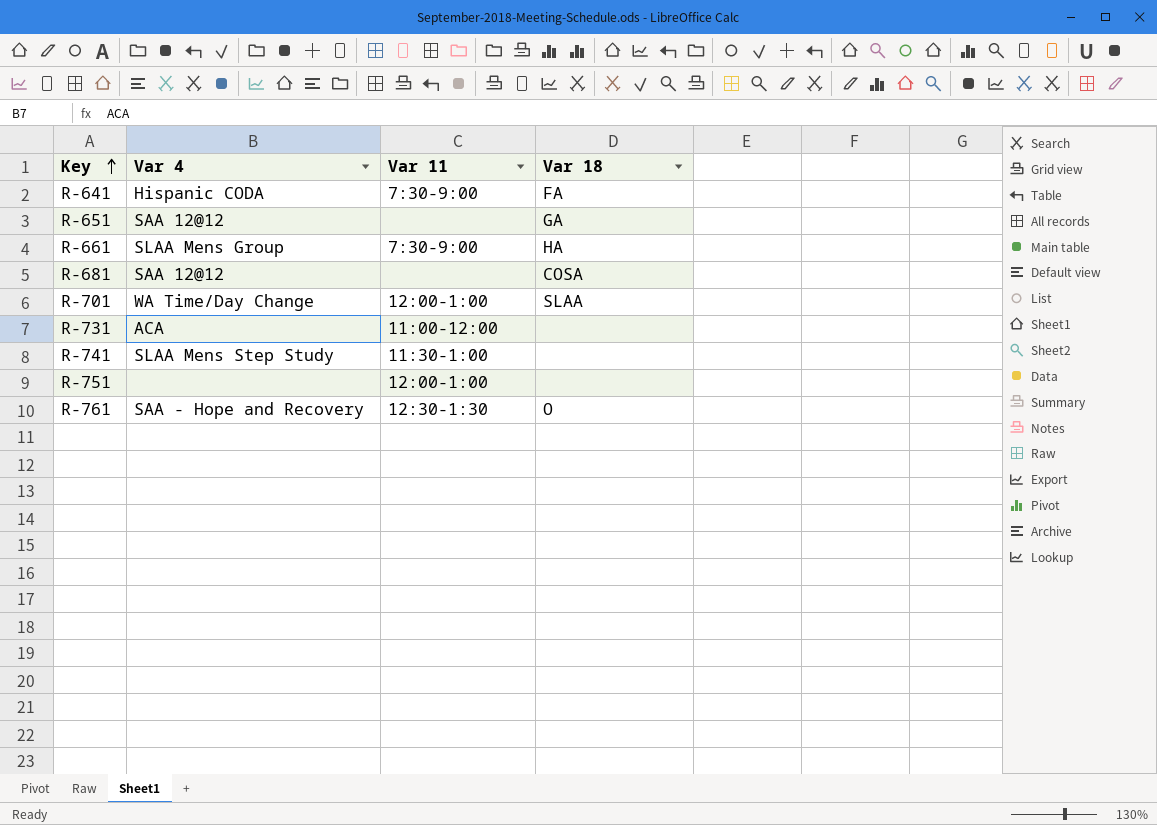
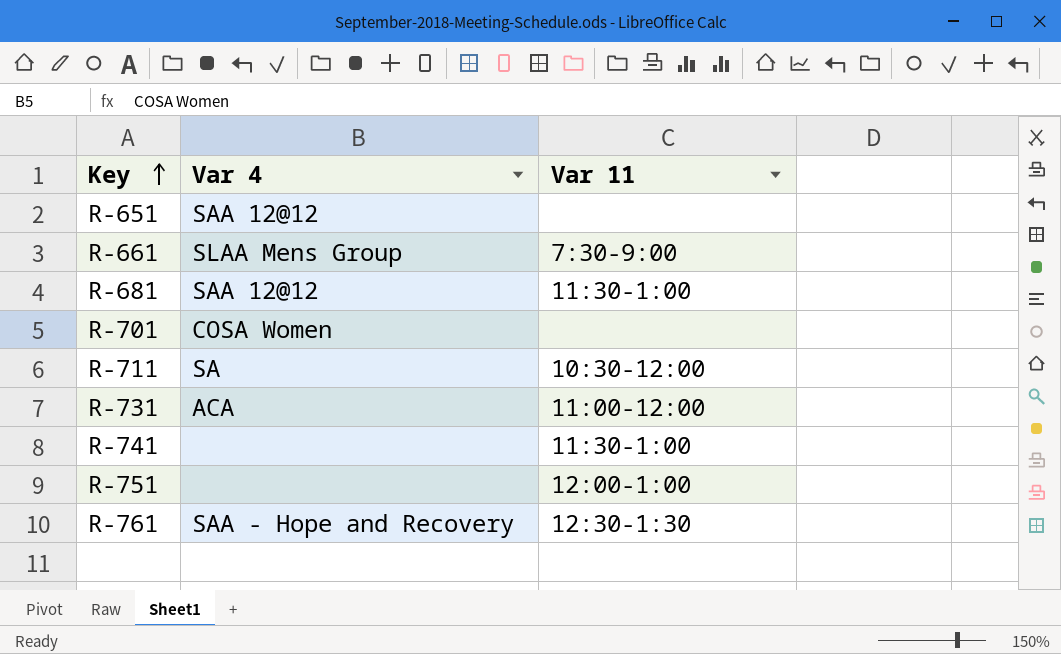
column Var 18 | position: 4 -> none
row R-641: Hispanic CODA | 7:30-9:00 | FA -> none
R-681 | Var 11: none -> 11:30-1:00
R-701 | Var 4: WA Time/Day Change -> COSA Women
R-701 | Var 11: 12:00-1:00 -> none
row R-711: none -> SA | 10:30-12:00
R-741 | Var 4: SLAA Mens Step Study -> none

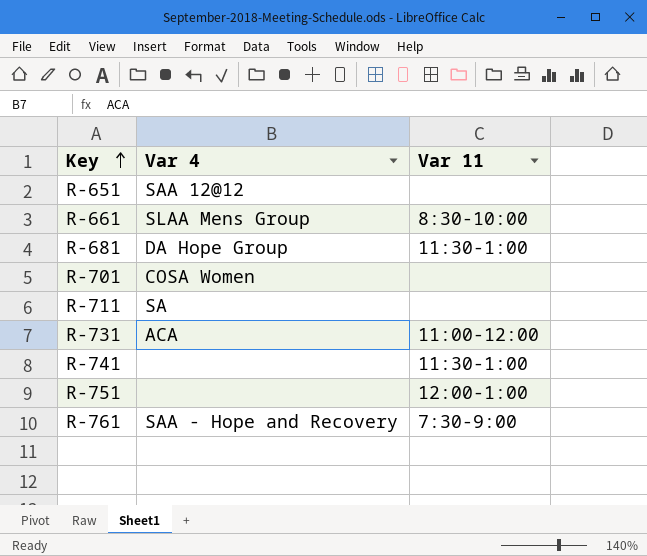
R-661 | Var 11: 7:30-9:00 -> 8:30-10:00
R-681 | Var 4: SAA 12@12 -> DA Hope Group
R-711 | Var 11: 10:30-12:00 -> none
R-761 | Var 11: 12:30-1:30 -> 7:30-9:00

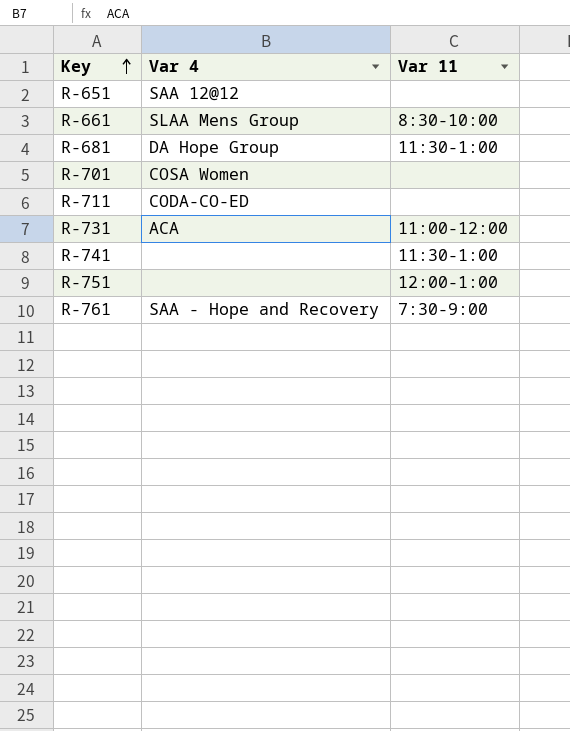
R-711 | Var 4: SA -> CODA-CO-ED

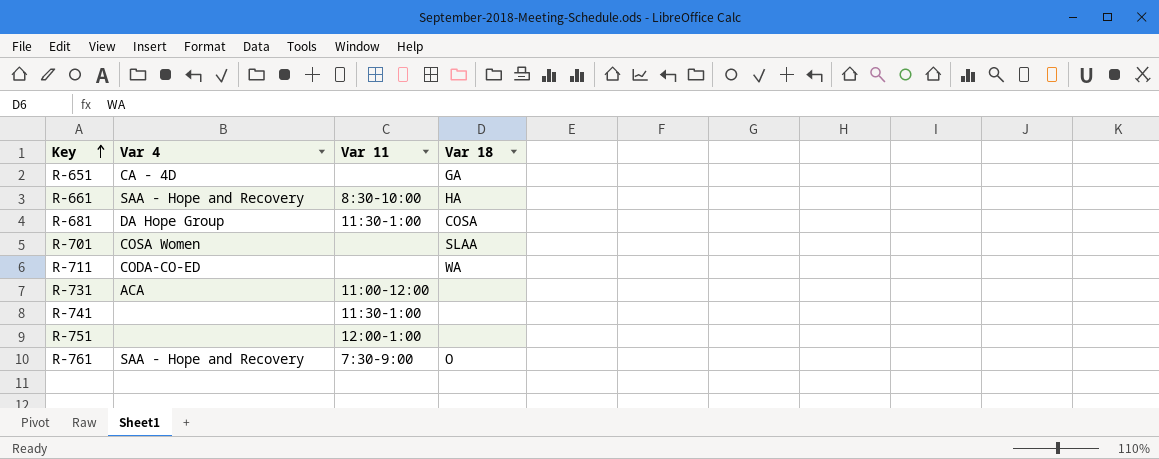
column Var 18 | position: none -> 4
R-651 | Var 4: SAA 12@12 -> CA - 4D
R-661 | Var 4: SLAA Mens Group -> SAA - Hope and Recovery

